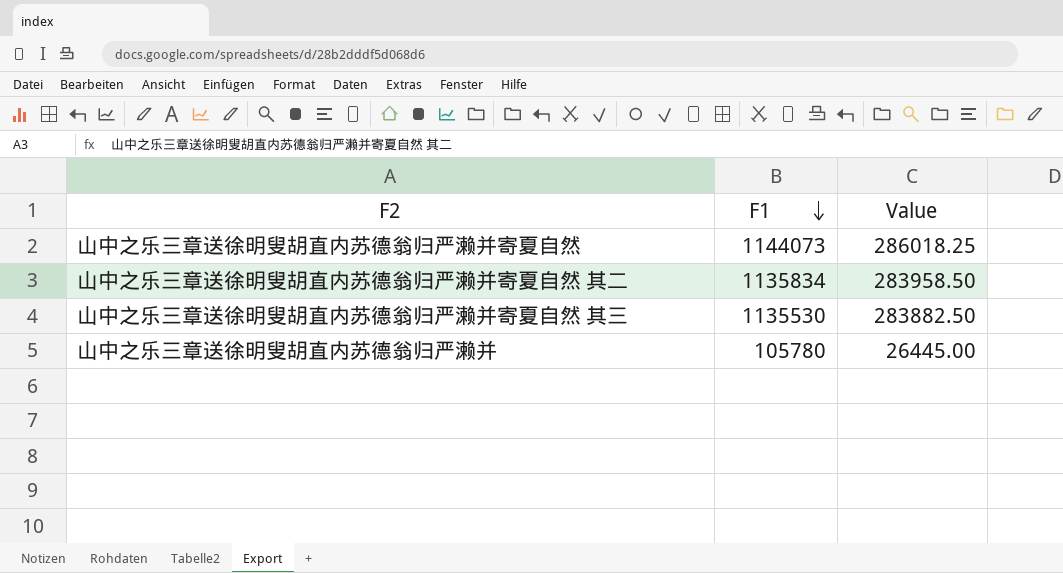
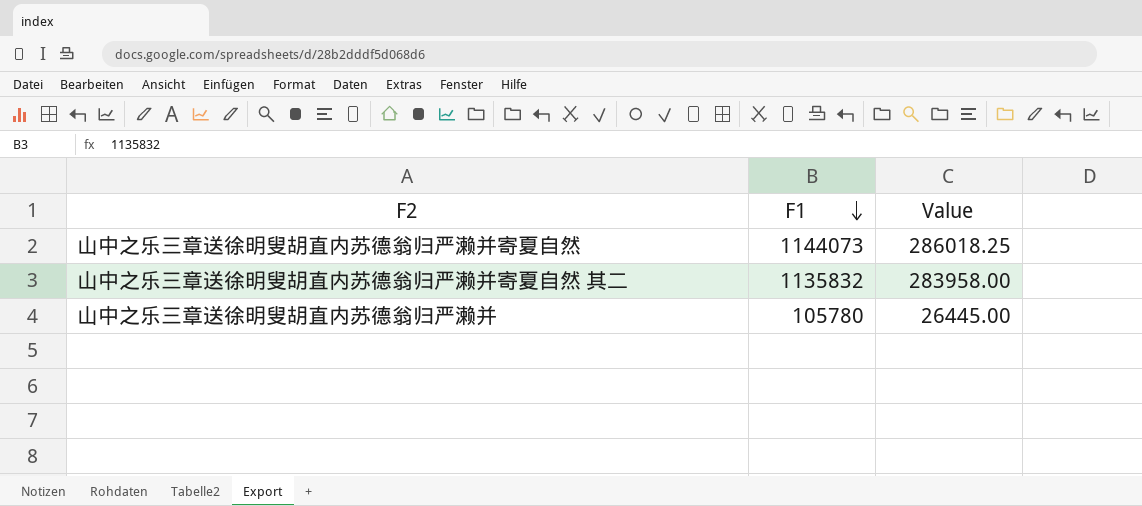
row 山中之乐三章送徐明叟胡直内苏德翁归严濑并寄夏自然 其三: 1135530 | 283882.50 -> none
山中之乐三章送徐明叟胡直内苏德翁归严濑并寄夏自然 其二 | F1: 1135834 -> 1135832
山中之乐三章送徐明叟胡直内苏德翁归严濑并寄夏自然 其二 | Value: 283958.50 -> 283958.00

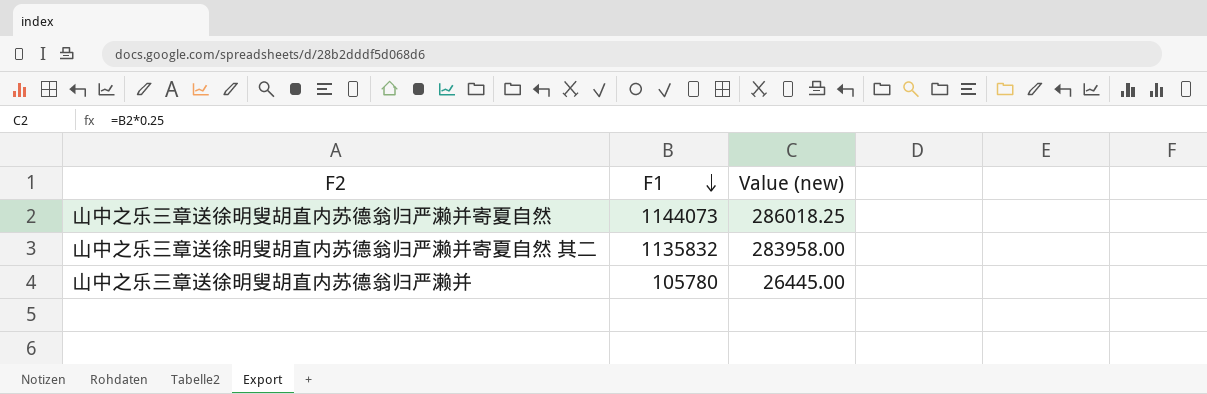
column name: Value -> Value (new)

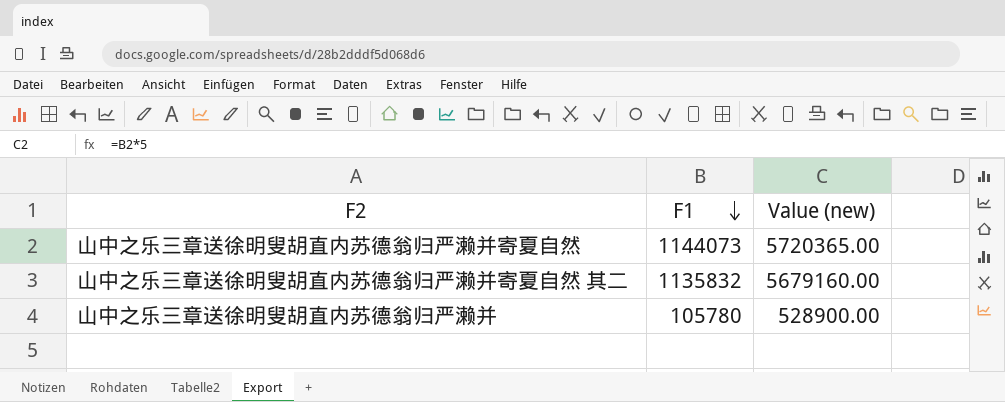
column Value (new) | formula: [F1] * 0.25 -> [F1] * 5

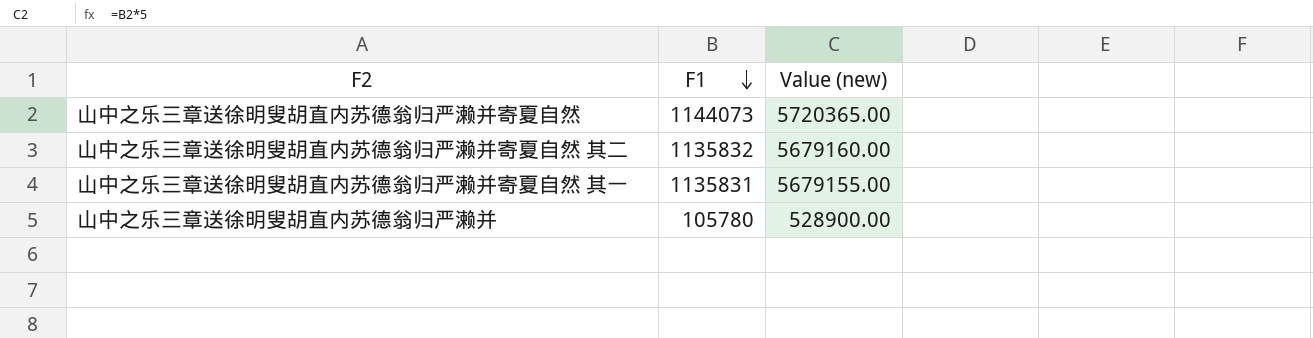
row 山中之乐三章送徐明叟胡直内苏德翁归严濑并寄夏自然 其一: none -> 1135831 | 5679155.00

